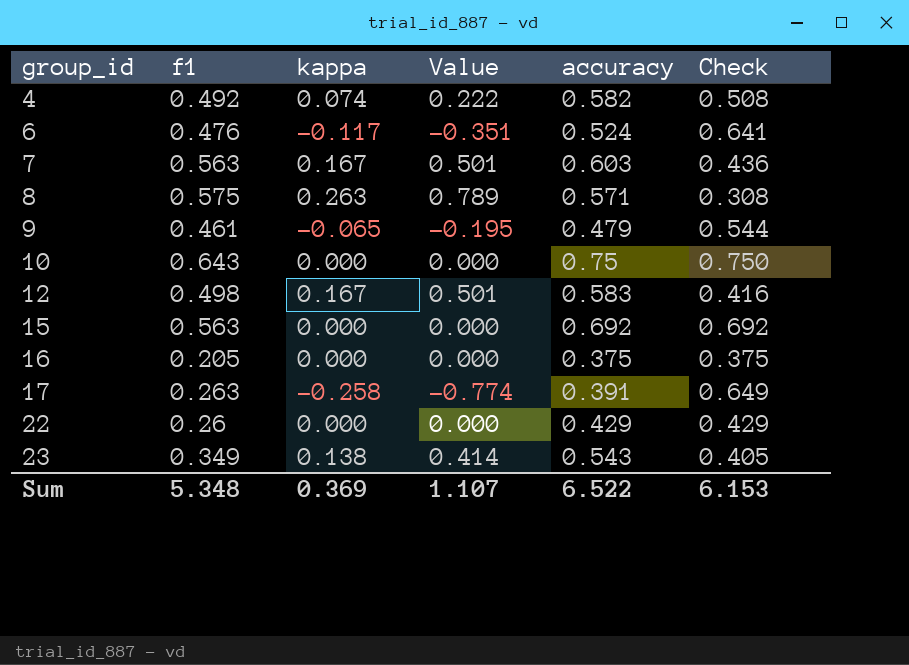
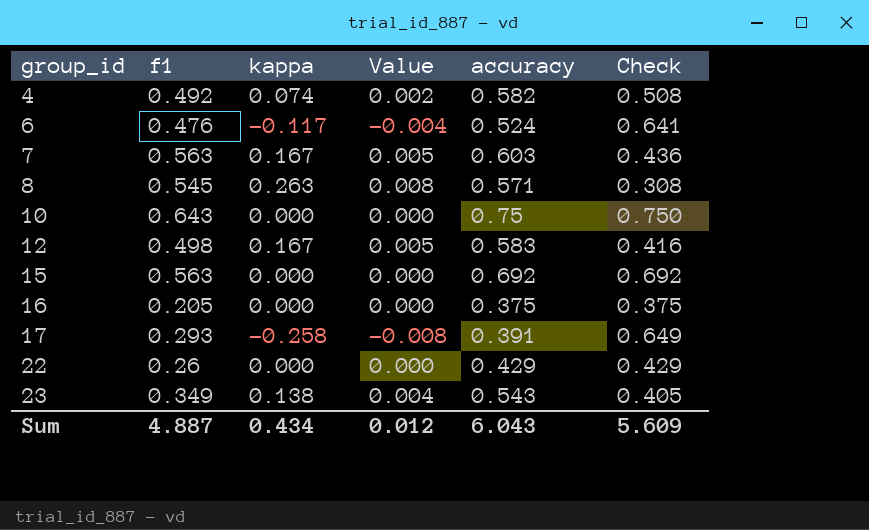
column Value | formula: [kappa] * 3 -> [kappa] * 0.03
row 9: 0.461 | -0.065 | -0.195 | 0.479 | 0.544 -> none
8 | f1: 0.575 -> 0.545
17 | f1: 0.263 -> 0.293
Sum | f1: 5.348 -> 4.887
Sum | kappa: 0.369 -> 0.434
Sum | Value: 1.107 -> 0.012
Sum | accuracy: 6.522 -> 6.043
Sum | Check: 6.153 -> 5.609

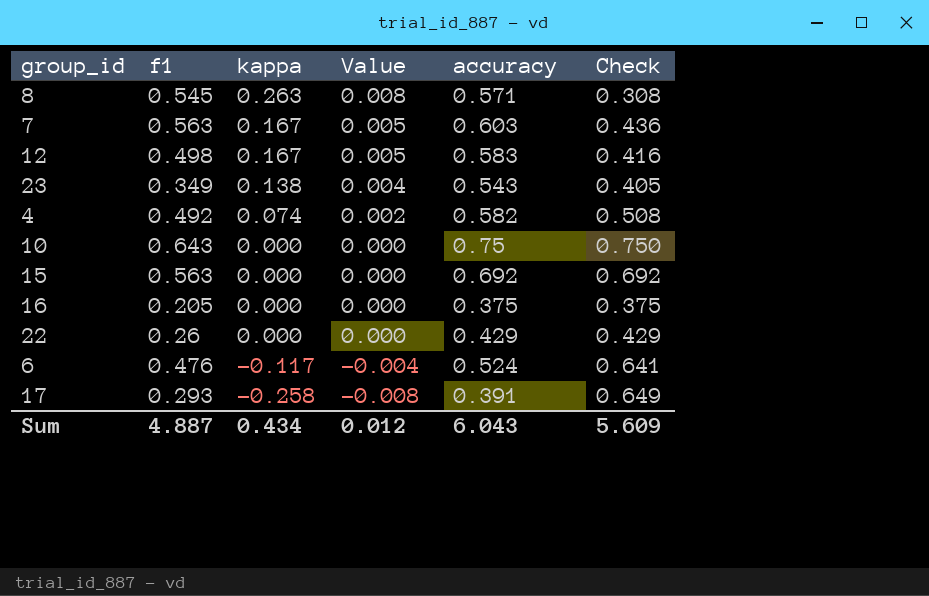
row order: group_id ascending -> kappa descending

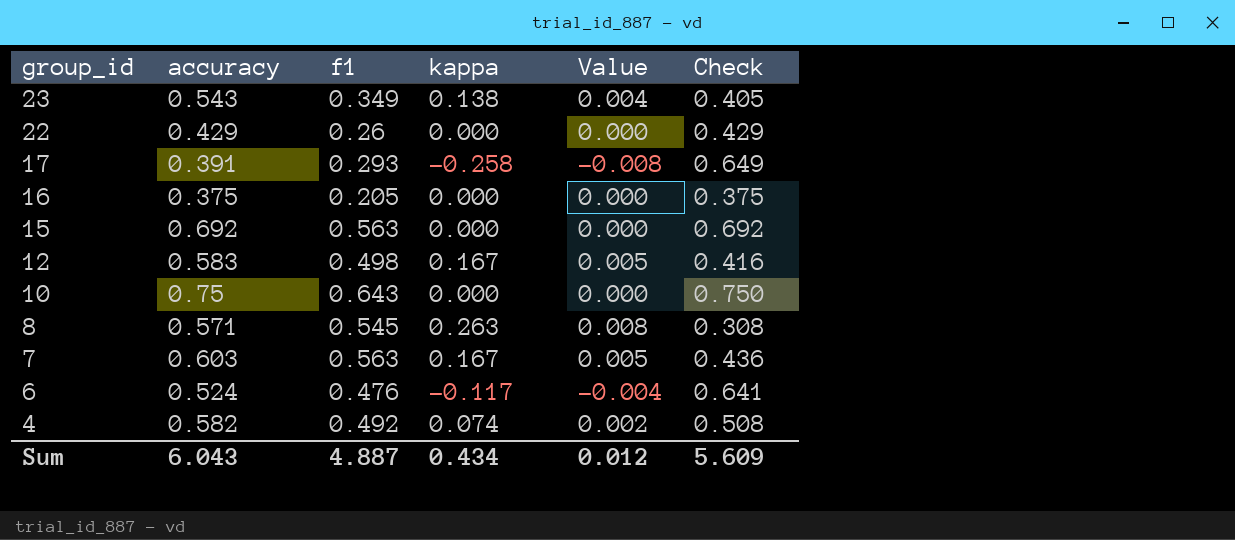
row order: kappa descending -> group_id descending
column accuracy | position: 5 -> 2

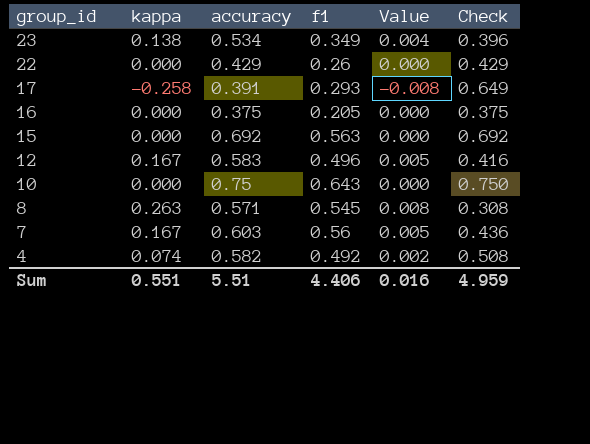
column kappa | position: 4 -> 2
row 6: 0.524 | 0.476 | -0.117 | -0.004 | 0.641 -> none
23 | accuracy: 0.543 -> 0.534
23 | Check: 0.405 -> 0.396
12 | f1: 0.498 -> 0.496
7 | f1: 0.563 -> 0.56
Sum | kappa: 0.434 -> 0.551
Sum | accuracy: 6.043 -> 5.51
Sum | f1: 4.887 -> 4.406
Sum | Value: 0.012 -> 0.016
Sum | Check: 5.609 -> 4.959

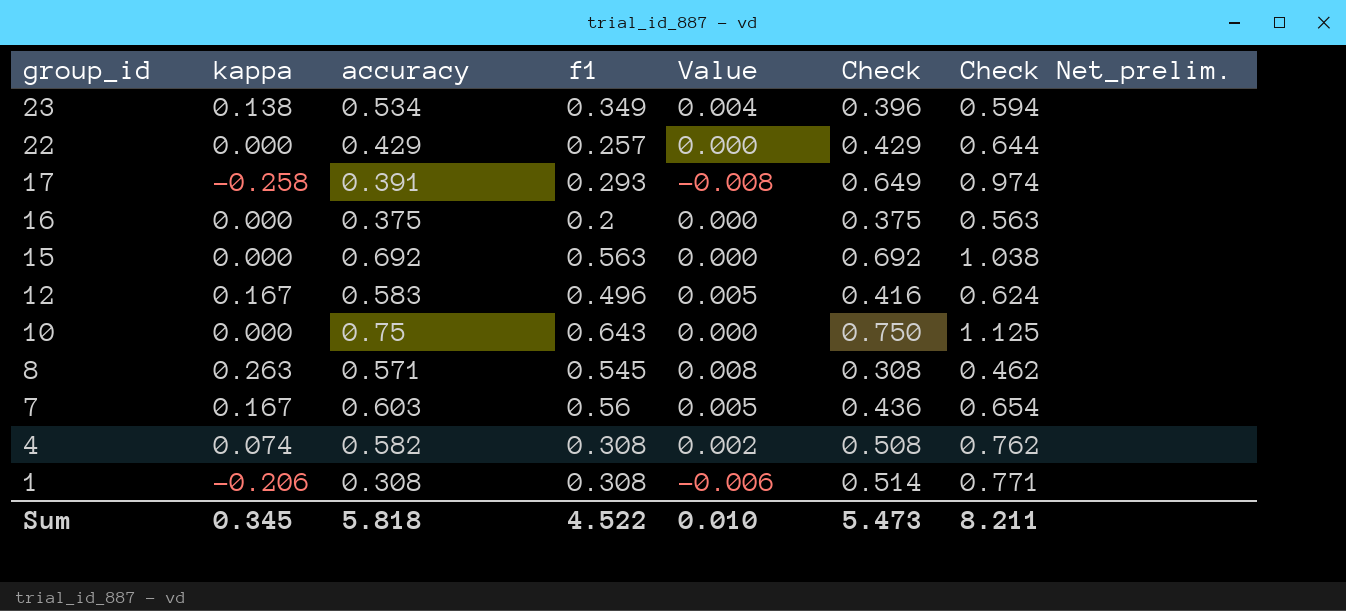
column Check Net_prelim. | formula: none -> [Check] * 1.5
22 | f1: 0.26 -> 0.257
16 | f1: 0.205 -> 0.2
4 | f1: 0.492 -> 0.308
row 1: none -> -0.206 | 0.308 | 0.308 | -0.006 | 0.514 | 0.771
Sum | kappa: 0.551 -> 0.345
Sum | accuracy: 5.51 -> 5.818
Sum | f1: 4.406 -> 4.522
Sum | Value: 0.016 -> 0.010
Sum | Check: 4.959 -> 5.473

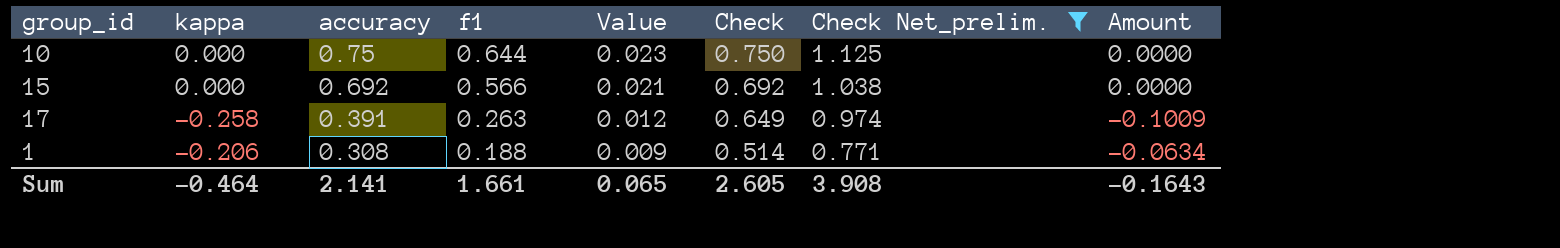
filter: none -> Check Net_prelim. >= 0.771
row order: group_id descending -> accuracy descending
column Value | formula: [kappa] * 0.03 -> [accuracy] * 0.03
column Amount | formula: none -> [kappa] * [accuracy]
10 | f1: 0.643 -> 0.644
15 | f1: 0.563 -> 0.566
17 | f1: 0.293 -> 0.263
1 | f1: 0.308 -> 0.188
Sum | kappa: 0.345 -> -0.464
Sum | accuracy: 5.818 -> 2.141
Sum | f1: 4.522 -> 1.661
Sum | Value: 0.010 -> 0.065
Sum | Check: 5.473 -> 2.605
Sum | Check Net_prelim.: 8.211 -> 3.908

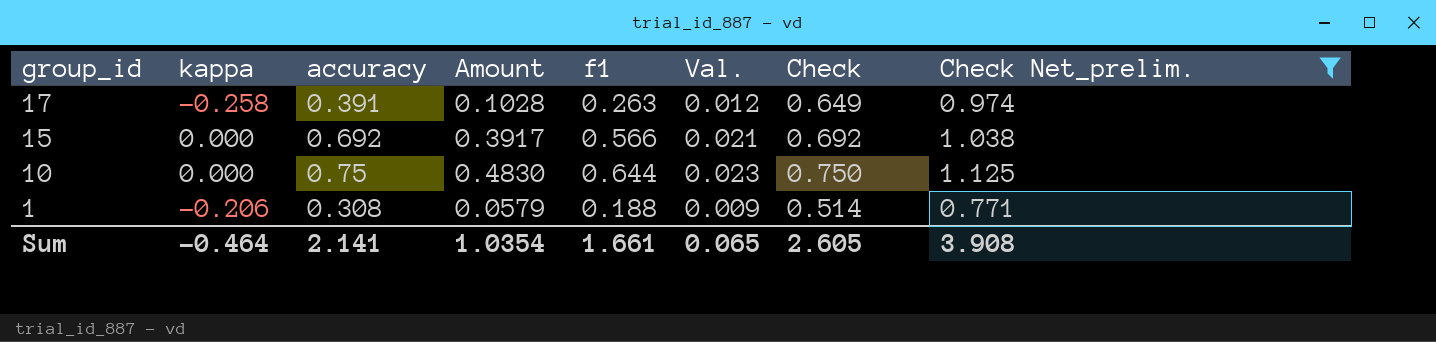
row order: accuracy descending -> group_id descending
column Amount | formula: [kappa] * [accuracy] -> [accuracy] * [f1]
column Amount | position: 8 -> 4
column name: Value -> Val.
Sum | Amount: -0.1643 -> 1.0354

